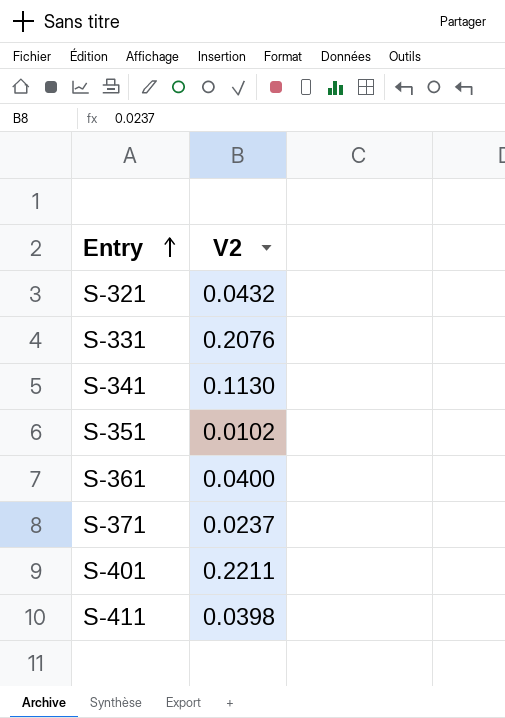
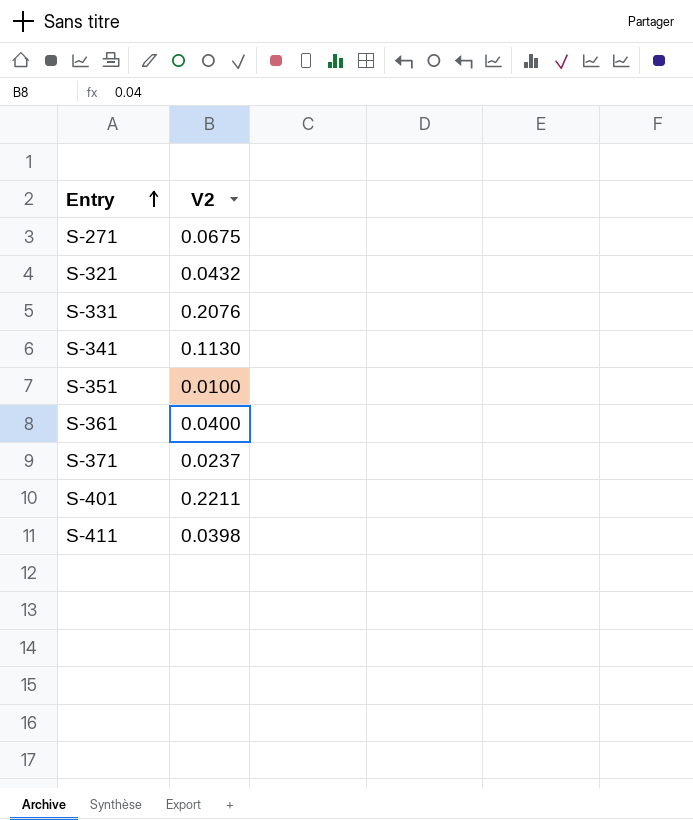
row S-271: none -> 0.0675
S-351 | V2: 0.0102 -> 0.0100

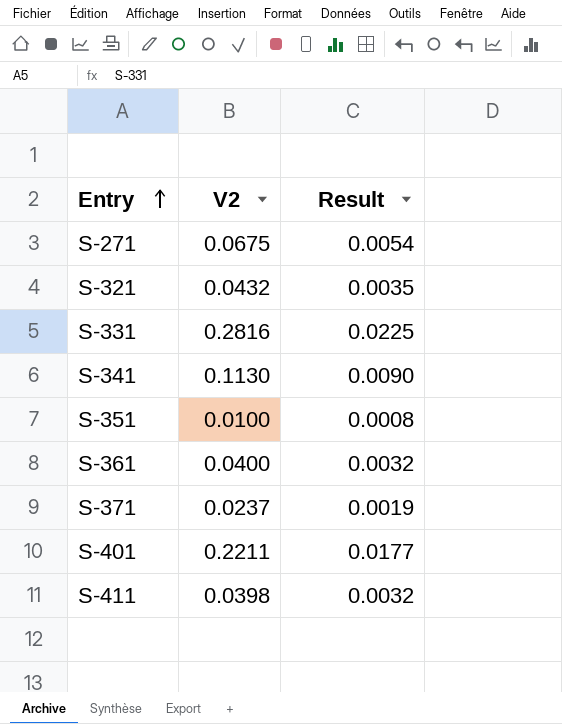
column Result | formula: none -> [V2] * 0.08
S-331 | V2: 0.2076 -> 0.2816

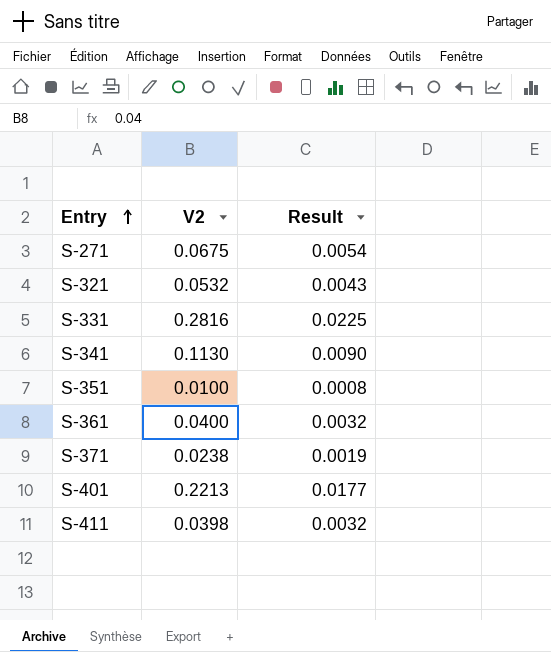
S-321 | V2: 0.0432 -> 0.0532
S-321 | Result: 0.0035 -> 0.0043
S-371 | V2: 0.0237 -> 0.0238
S-401 | V2: 0.2211 -> 0.2213

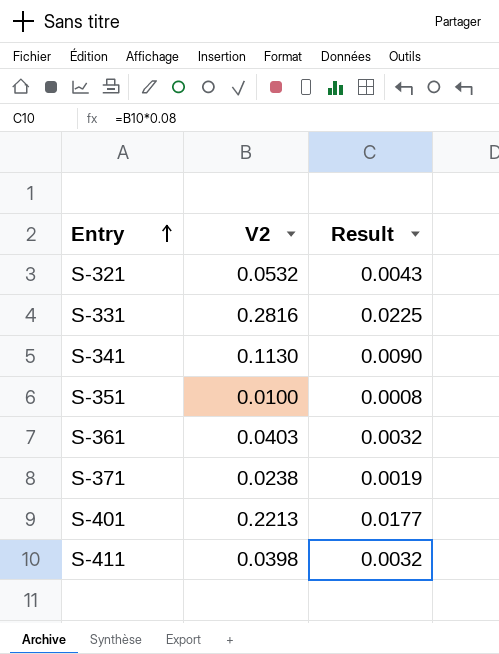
row S-271: 0.0675 | 0.0054 -> none
S-361 | V2: 0.0400 -> 0.0403

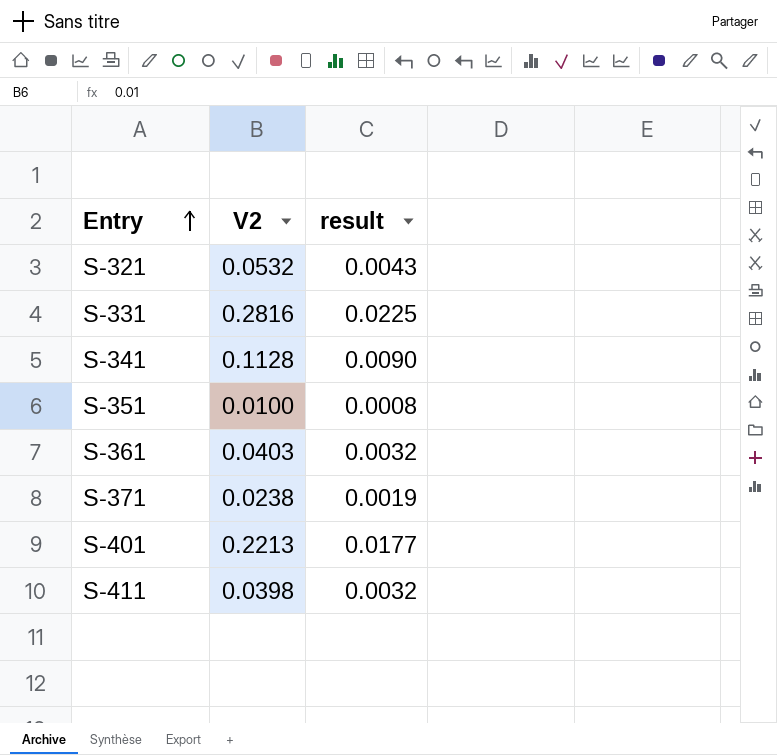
column name: Result -> result
S-341 | V2: 0.1130 -> 0.1128

